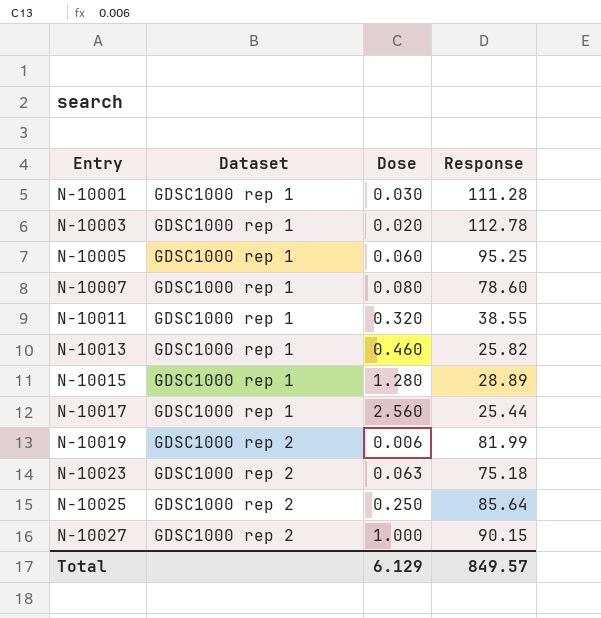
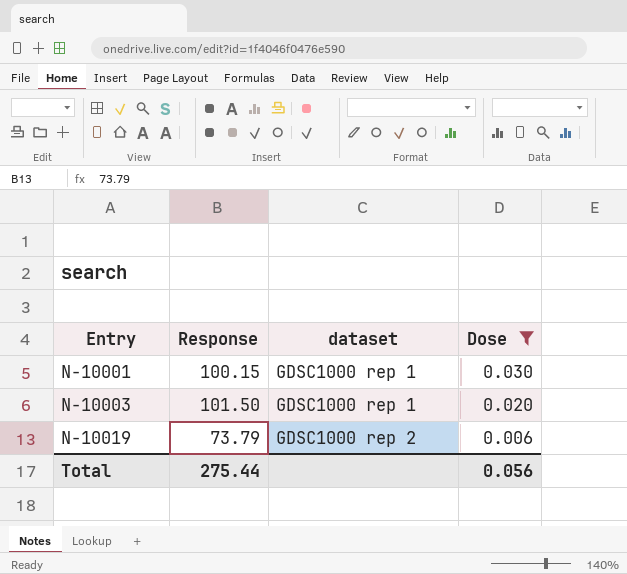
filter: none -> Dose <= 0.030
column Response | position: 4 -> 2
column name: Dataset -> dataset
N-10001 | Response: 111.28 -> 100.15
N-10003 | Response: 112.78 -> 101.50
N-10019 | Response: 81.99 -> 73.79
Total | Response: 849.57 -> 275.44
Total | Dose: 6.129 -> 0.056

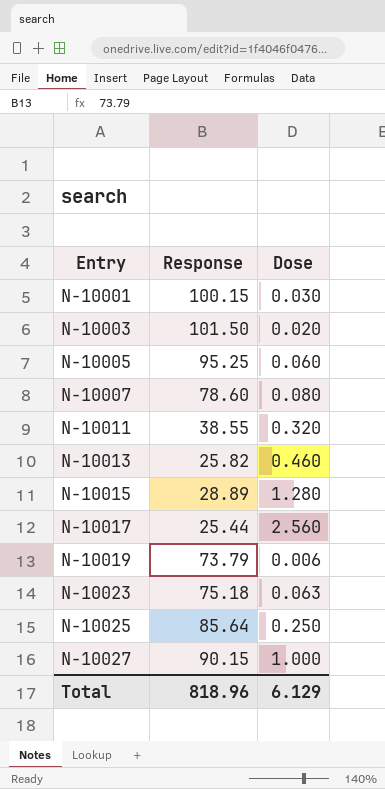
filter: Dose <= 0.030 -> none
column dataset | position: 3 -> none
Total | Response: 275.44 -> 818.96
Total | Dose: 0.056 -> 6.129

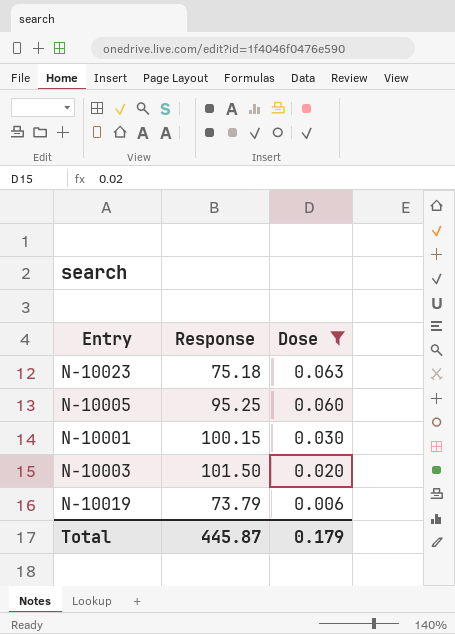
filter: none -> Dose <= 0.063
row order: Entry ascending -> Dose descending
Total | Response: 818.96 -> 445.87
Total | Dose: 6.129 -> 0.179

